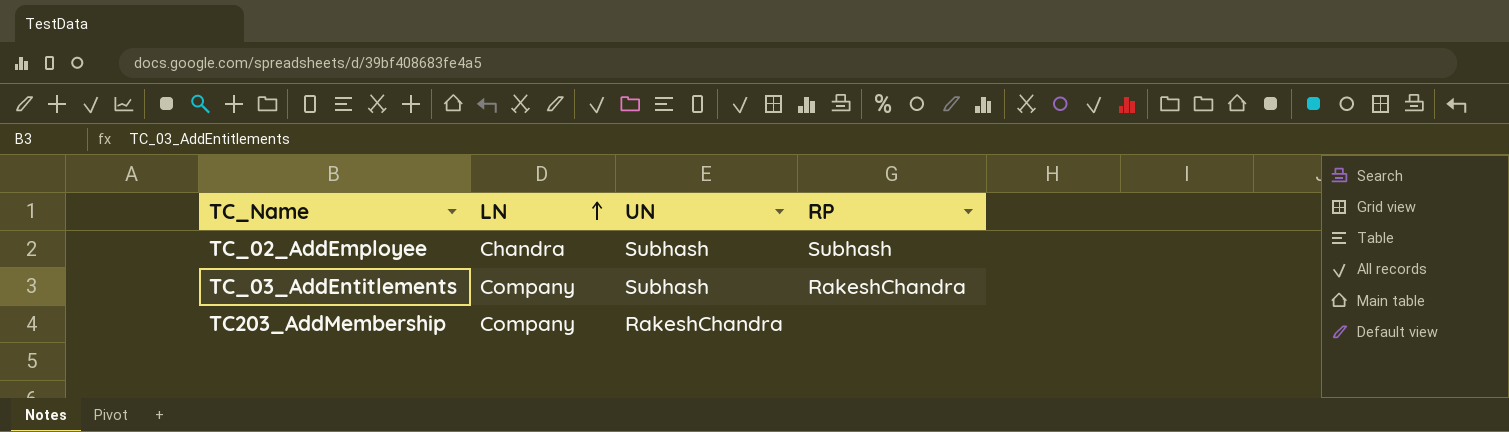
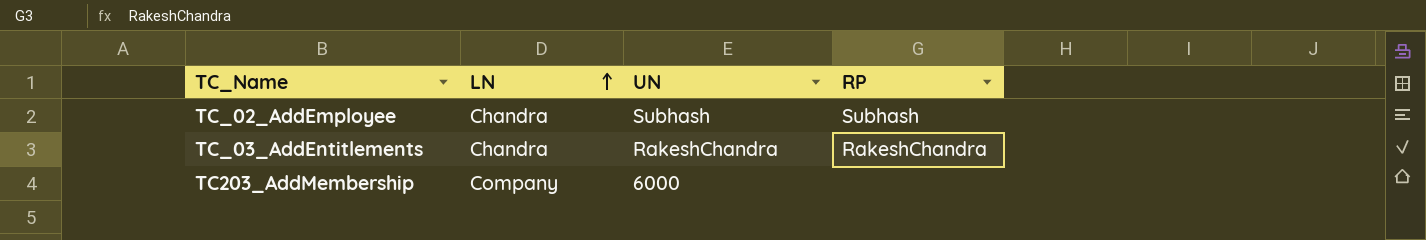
TC_03_AddEntitlements | LN: Company -> Chandra
TC_03_AddEntitlements | UN: Subhash -> RakeshChandra
TC203_AddMembership | UN: RakeshChandra -> 6000

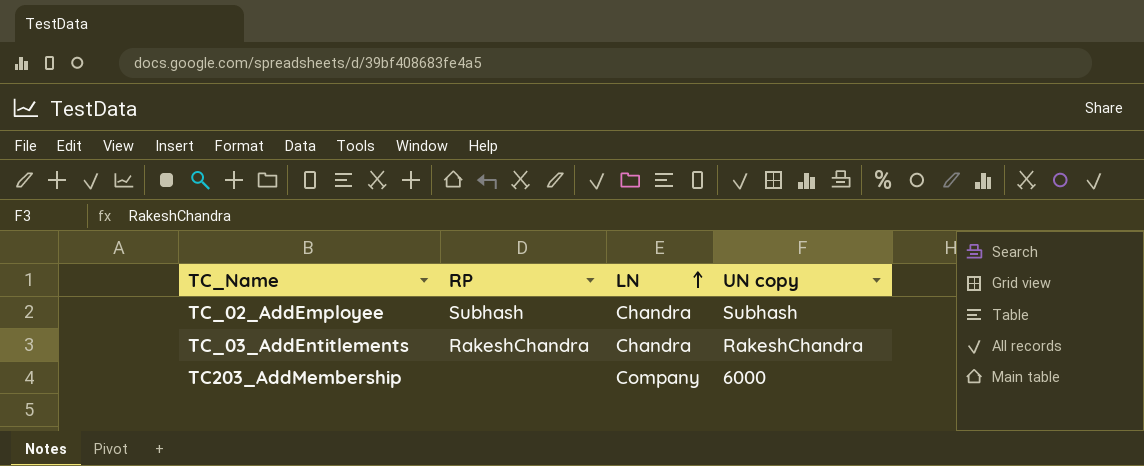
column RP | position: 4 -> 2
column name: UN -> UN copy

